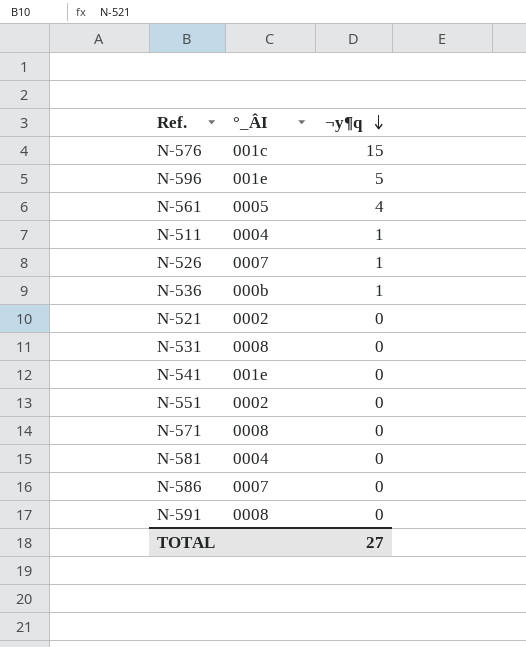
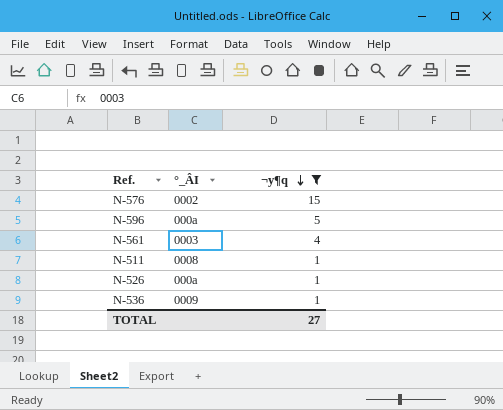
filter: none -> ¬y¶q != 0
N-576 | °_ÂI: 001c -> 0002
N-596 | °_ÂI: 001e -> 000a
N-561 | °_ÂI: 0005 -> 0003
N-511 | °_ÂI: 0004 -> 0008
N-526 | °_ÂI: 0007 -> 000a
N-536 | °_ÂI: 000b -> 0009

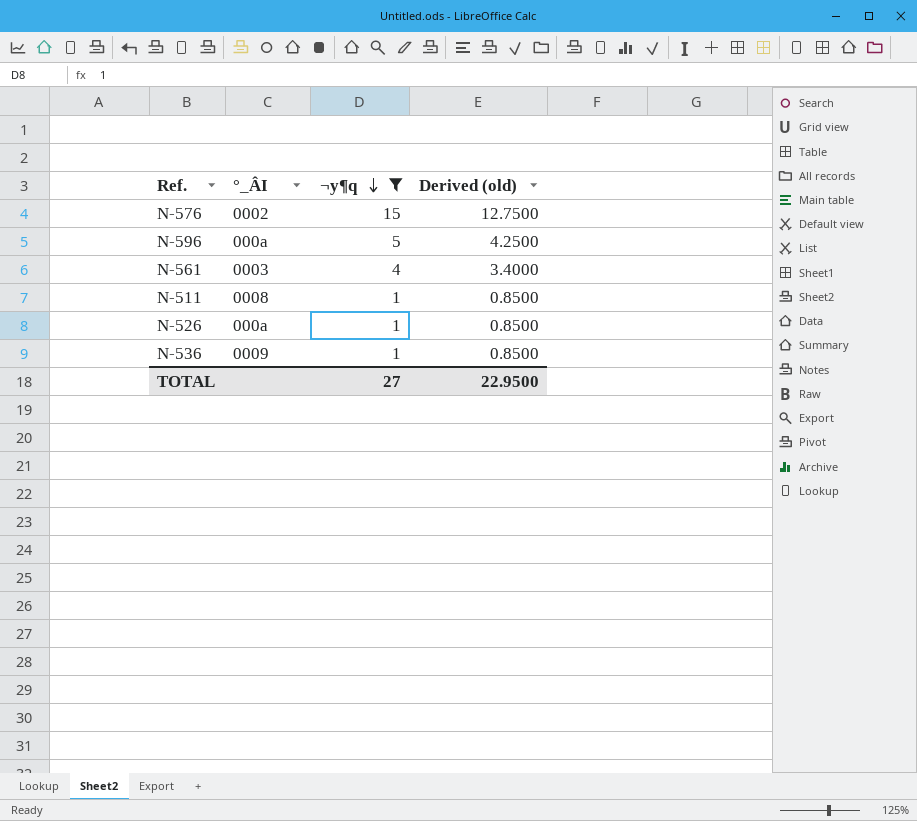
column Derived (old) | formula: none -> [¬y¶q] * 0.85

